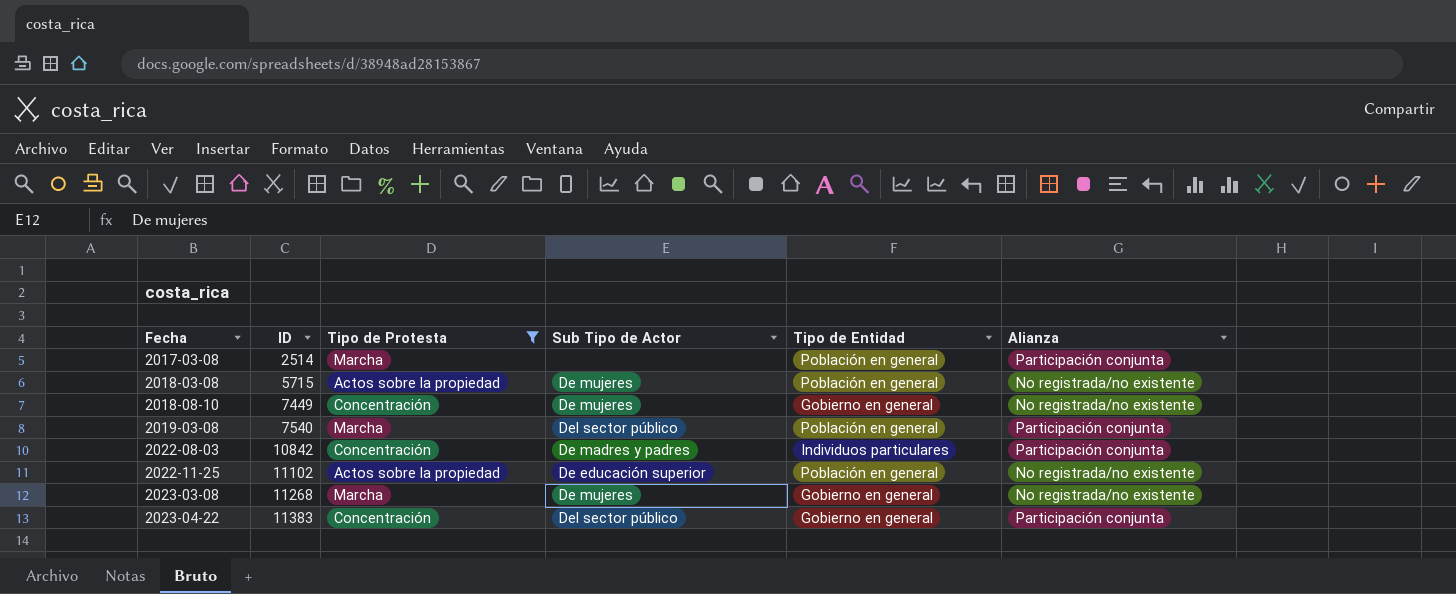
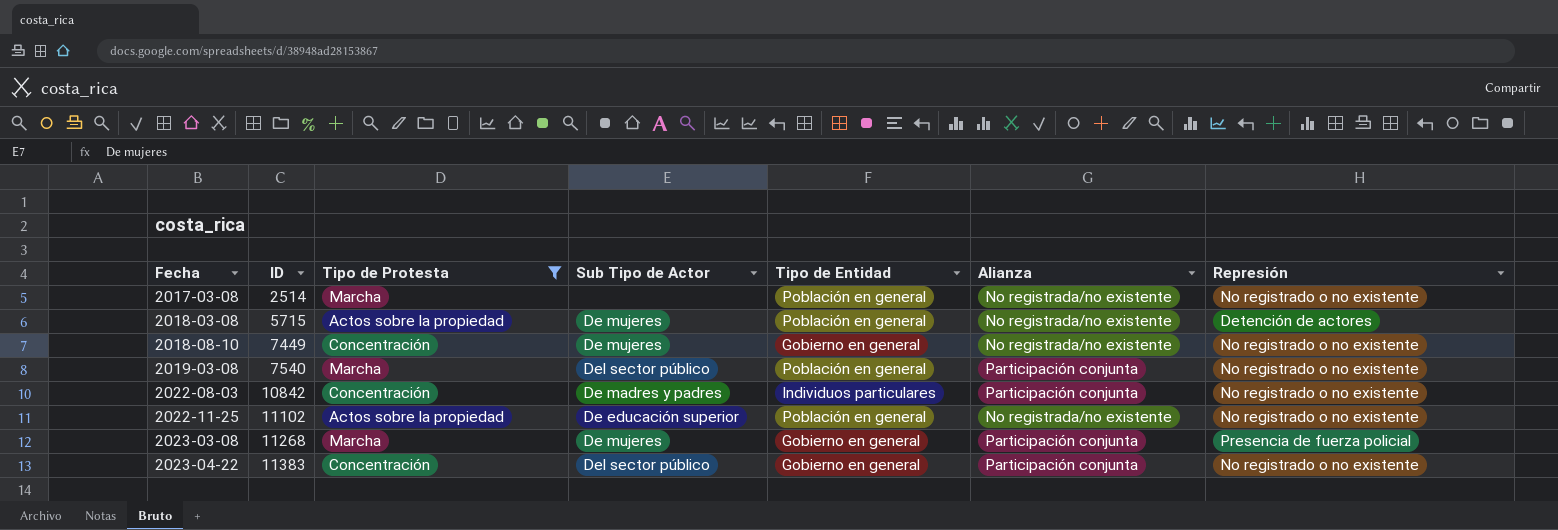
column Represión | position: none -> 7
2017-03-08 | Alianza: Participación conjunta -> No registrada/no existente
2023-03-08 | Alianza: No registrada/no existente -> Participación conjunta

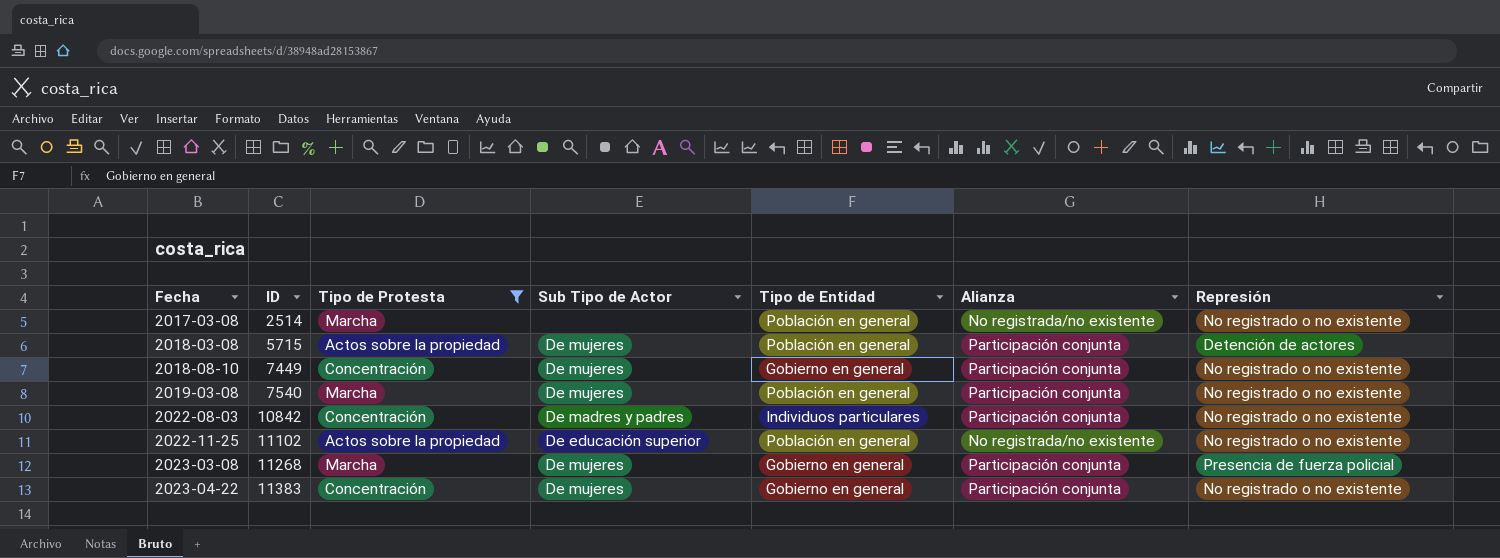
2018-03-08 | Alianza: No registrada/no existente -> Participación conjunta
2018-08-10 | Alianza: No registrada/no existente -> Participación conjunta
2019-03-08 | Sub Tipo de Actor: Del sector público -> De mujeres
2023-04-22 | Sub Tipo de Actor: Del sector público -> De mujeres

